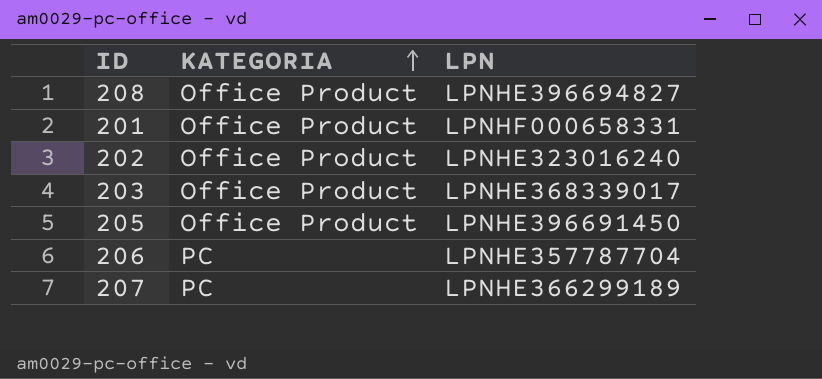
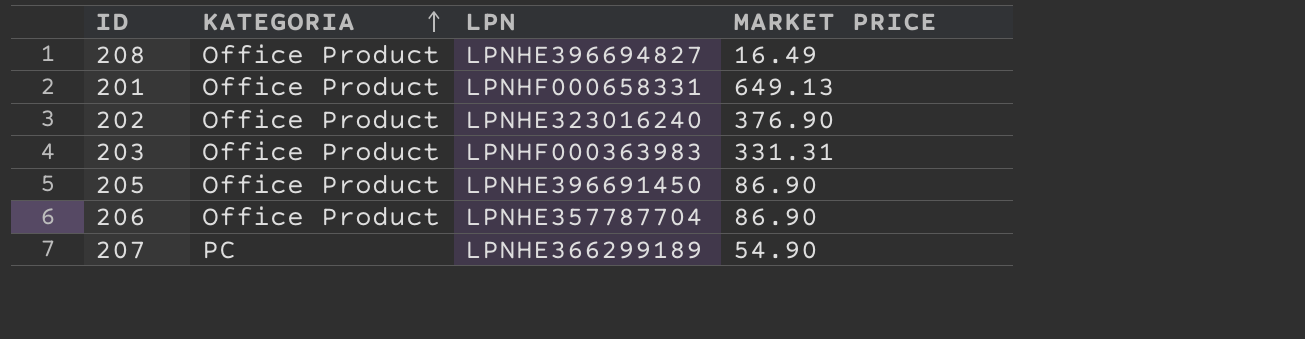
column MARKET PRICE | position: none -> 4
203 | LPN: LPNHE368339017 -> LPNHF000363983
206 | KATEGORIA: PC -> Office Product

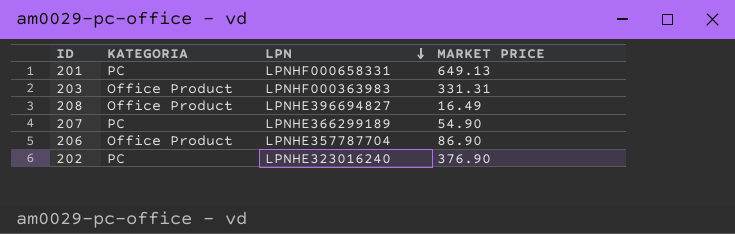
row order: KATEGORIA ascending -> LPN descending
row 205: Office Product | LPNHE396691450 | 86.90 -> none
201 | KATEGORIA: Office Product -> PC
202 | KATEGORIA: Office Product -> PC

